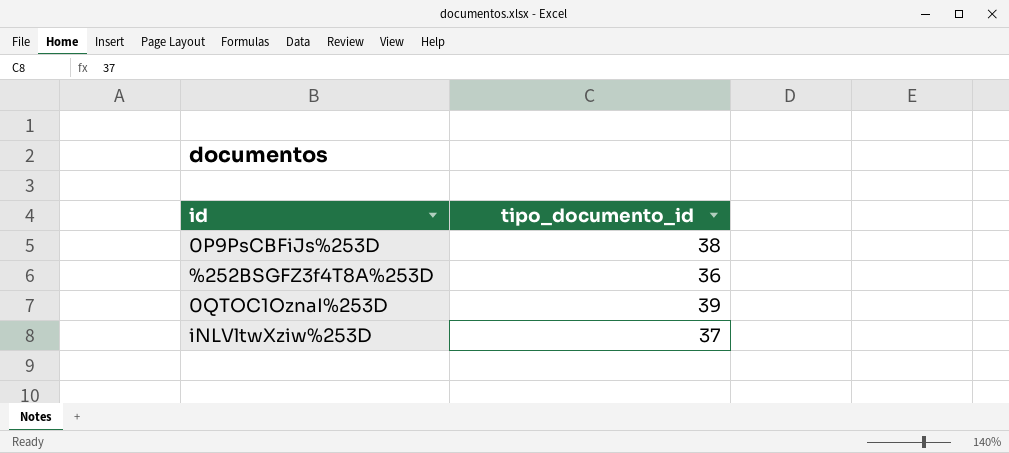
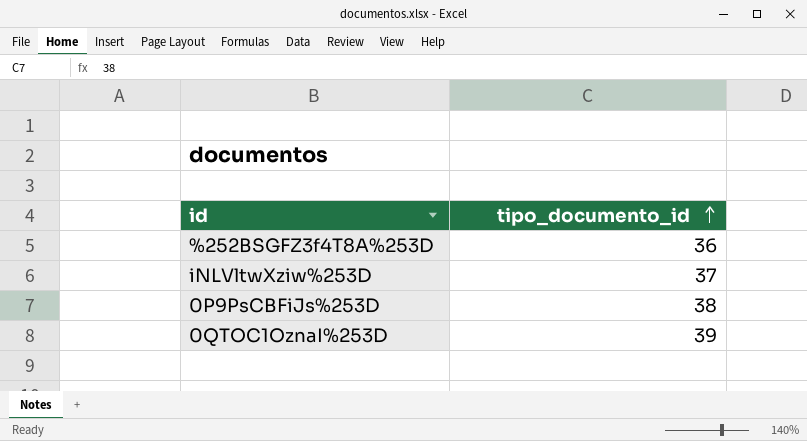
row order: none -> tipo_documento_id ascending

